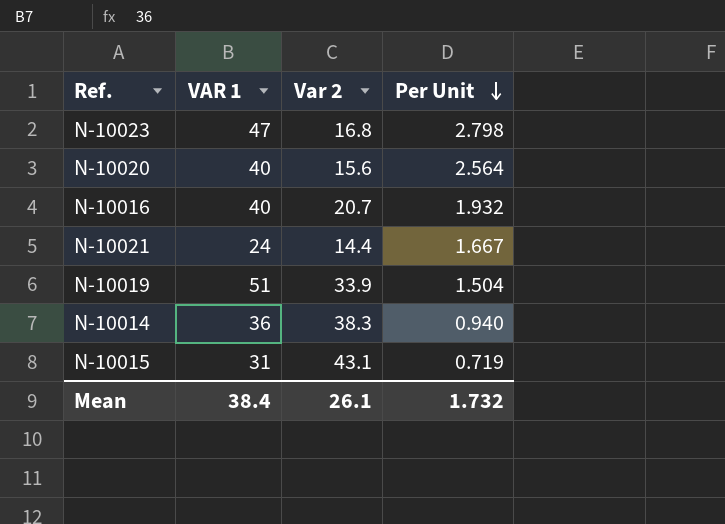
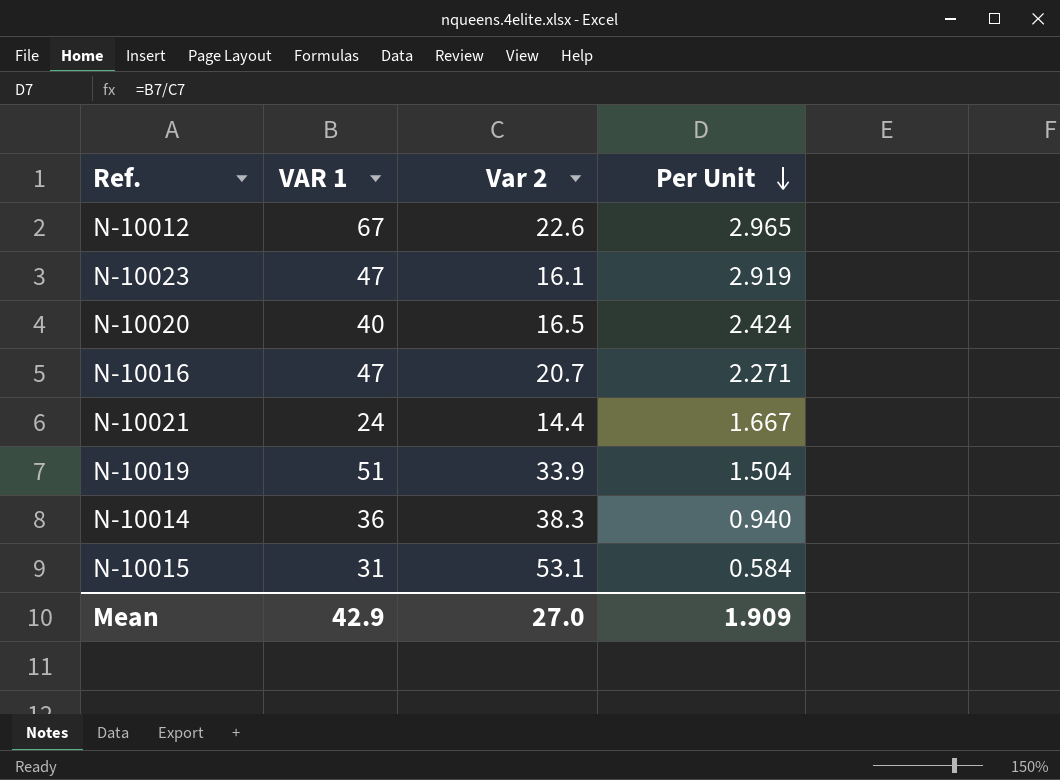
row N-10012: none -> 67 | 22.6 | 2.965
N-10023 | Var 2: 16.8 -> 16.1
N-10023 | Per Unit: 2.798 -> 2.919
N-10020 | Var 2: 15.6 -> 16.5
N-10020 | Per Unit: 2.564 -> 2.424
N-10016 | VAR 1: 40 -> 47
N-10016 | Per Unit: 1.932 -> 2.271
N-10015 | Var 2: 43.1 -> 53.1
N-10015 | Per Unit: 0.719 -> 0.584
Mean | VAR 1: 38.4 -> 42.9
Mean | Var 2: 26.1 -> 27.0
Mean | Per Unit: 1.732 -> 1.909

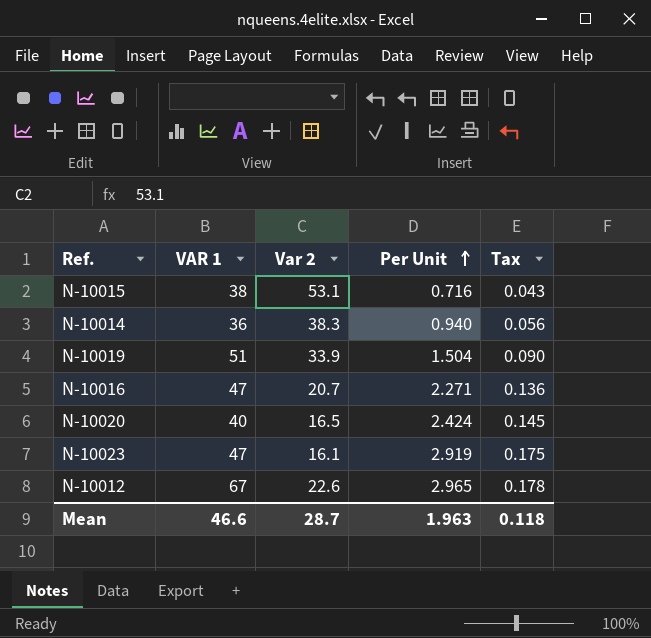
row order: Per Unit descending -> Per Unit ascending
column Tax | formula: none -> [Per Unit] * 0.06
row N-10021: 24 | 14.4 | 1.667 -> none
N-10015 | VAR 1: 31 -> 38
N-10015 | Per Unit: 0.584 -> 0.716
Mean | VAR 1: 42.9 -> 46.6
Mean | Var 2: 27.0 -> 28.7
Mean | Per Unit: 1.909 -> 1.963

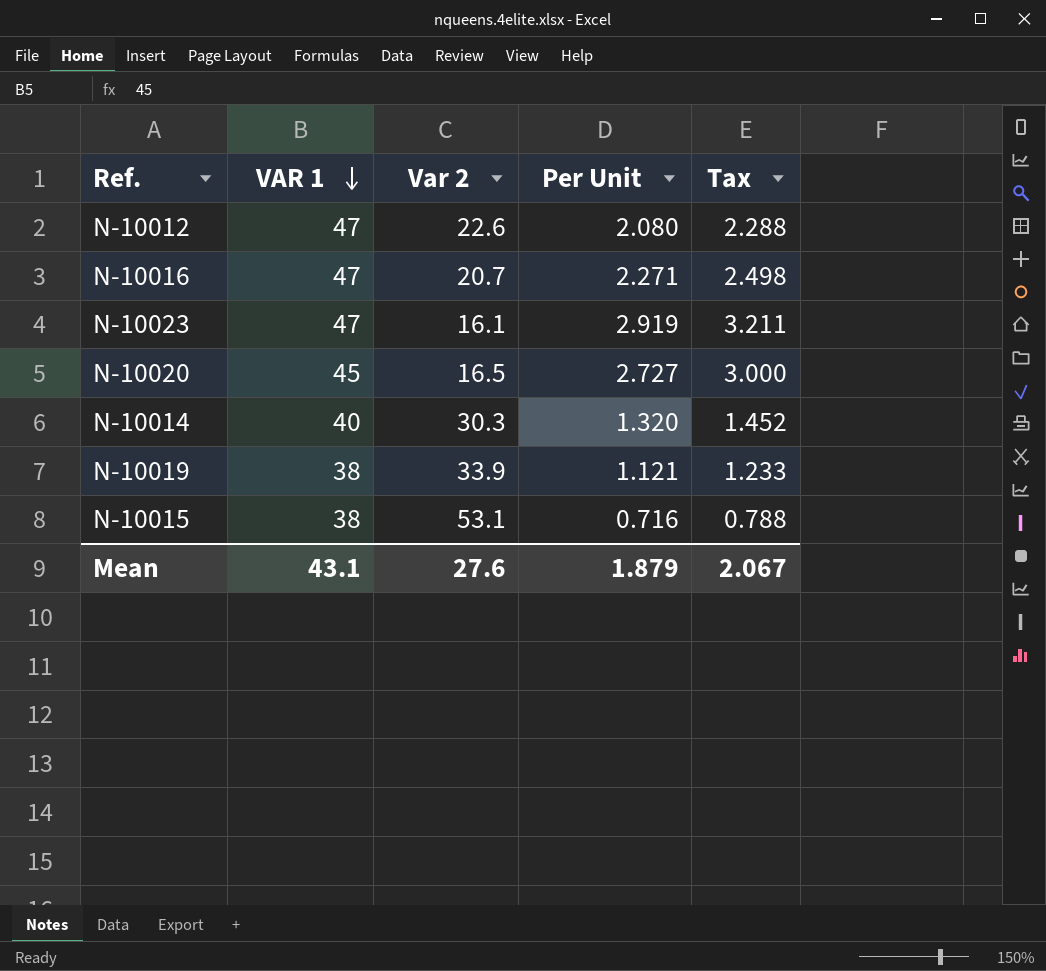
row order: Per Unit ascending -> VAR 1 descending
column Tax | formula: [Per Unit] * 0.06 -> [Per Unit] * 1.1
N-10012 | VAR 1: 67 -> 47
N-10012 | Per Unit: 2.965 -> 2.080
N-10020 | VAR 1: 40 -> 45
N-10020 | Per Unit: 2.424 -> 2.727
N-10014 | VAR 1: 36 -> 40
N-10014 | Var 2: 38.3 -> 30.3
N-10014 | Per Unit: 0.940 -> 1.320
N-10019 | VAR 1: 51 -> 38
N-10019 | Per Unit: 1.504 -> 1.121
Mean | VAR 1: 46.6 -> 43.1
Mean | Var 2: 28.7 -> 27.6
Mean | Per Unit: 1.963 -> 1.879
Mean | Tax: 0.118 -> 2.067

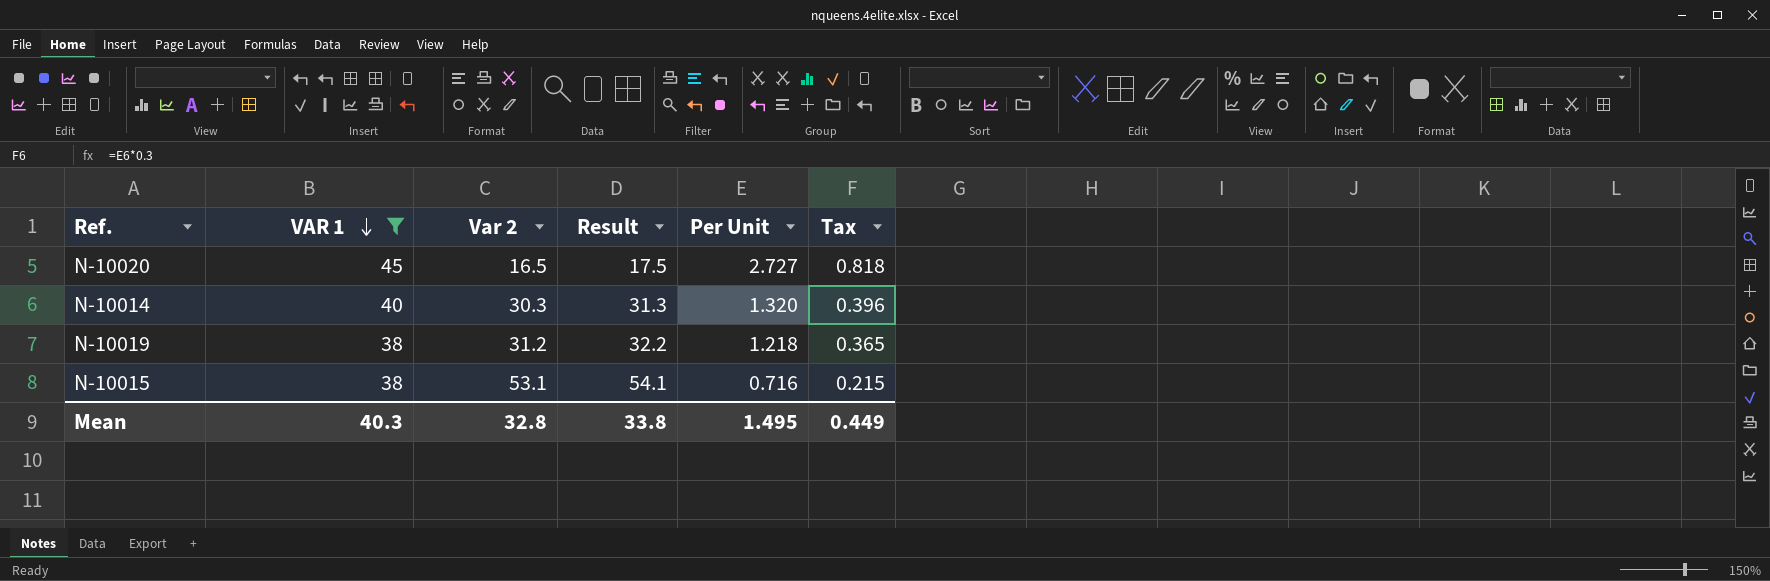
filter: none -> VAR 1 != 47
column Result | formula: none -> [Var 2] + 1
column Tax | formula: [Per Unit] * 1.1 -> [Per Unit] * 0.3
N-10019 | Var 2: 33.9 -> 31.2
N-10019 | Per Unit: 1.121 -> 1.218
Mean | VAR 1: 43.1 -> 40.3
Mean | Var 2: 27.6 -> 32.8
Mean | Per Unit: 1.879 -> 1.495
Mean | Tax: 2.067 -> 0.449

